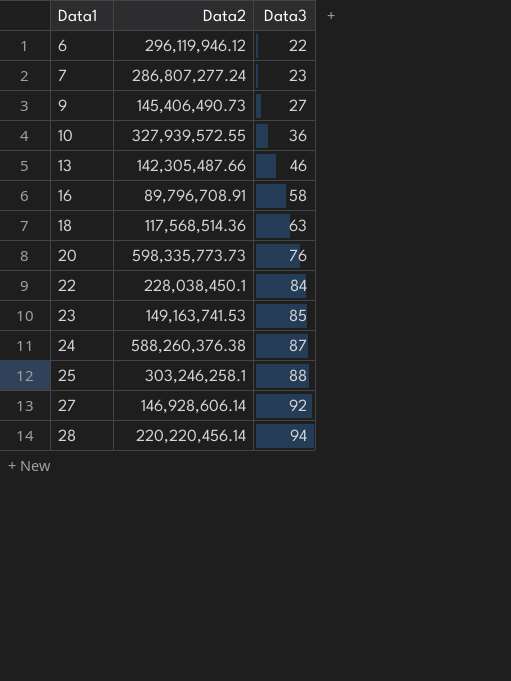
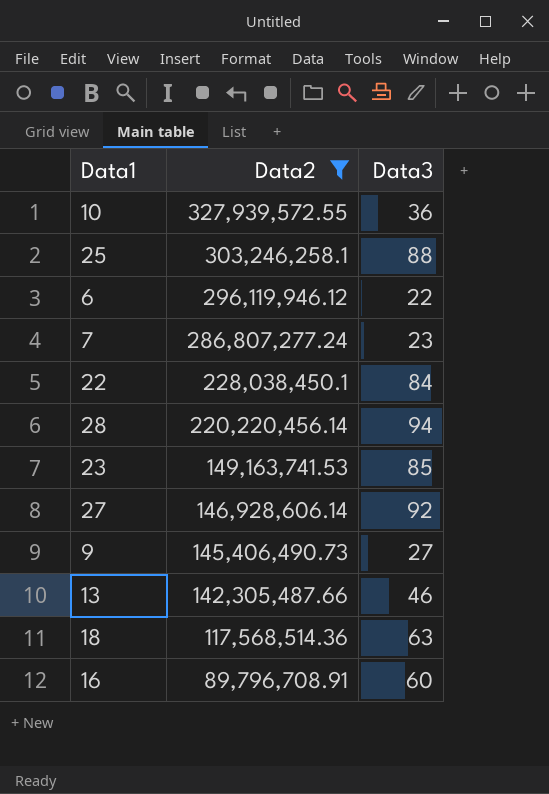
filter: none -> Data2 <= 327,939,572.55
row order: Data1 ascending -> Data2 descending
16 | Data3: 58 -> 60

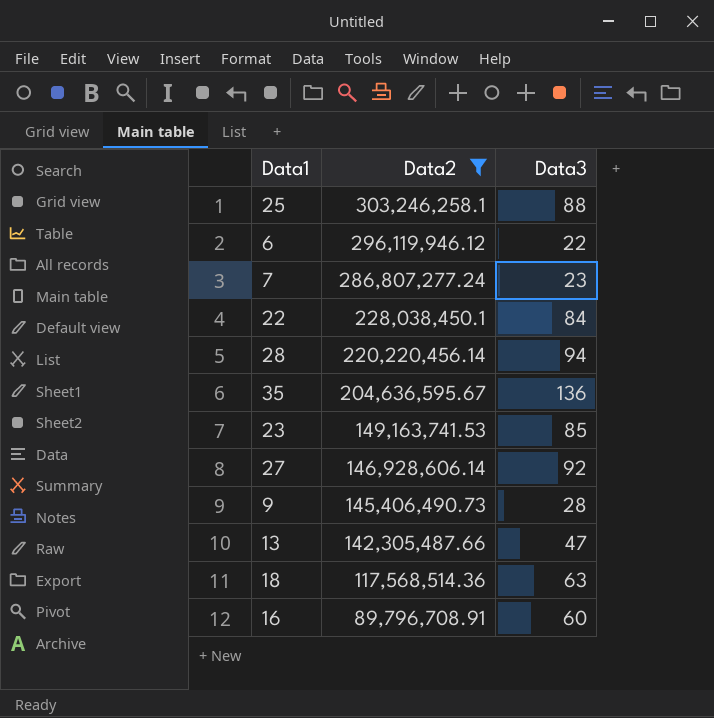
row 10: 327,939,572.55 | 36 -> none
row 35: none -> 204,636,595.67 | 136
9 | Data3: 27 -> 28
13 | Data3: 46 -> 47

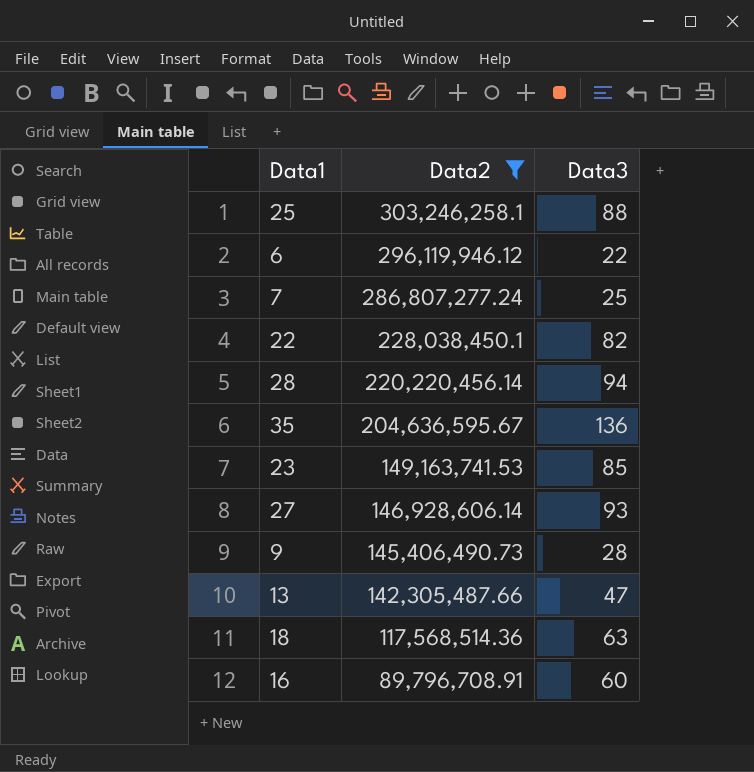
7 | Data3: 23 -> 25
22 | Data3: 84 -> 82
27 | Data3: 92 -> 93

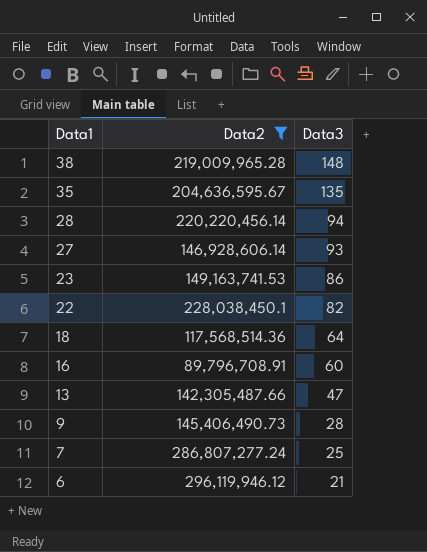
row order: Data2 descending -> Data1 descending
row 25: 303,246,258.1 | 88 -> none
row 38: none -> 219,009,965.28 | 148
35 | Data3: 136 -> 135
23 | Data3: 85 -> 86
18 | Data3: 63 -> 64
6 | Data3: 22 -> 21

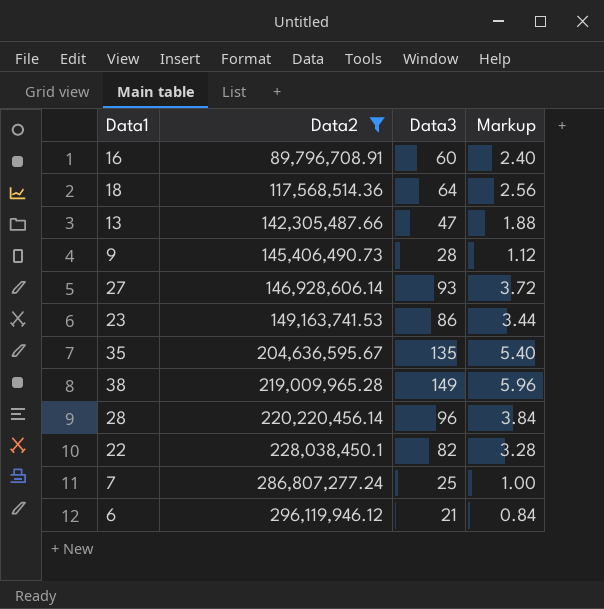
row order: Data1 descending -> Data2 ascending
column Markup | formula: none -> [Data3] * 0.04
38 | Data3: 148 -> 149
28 | Data3: 94 -> 96

